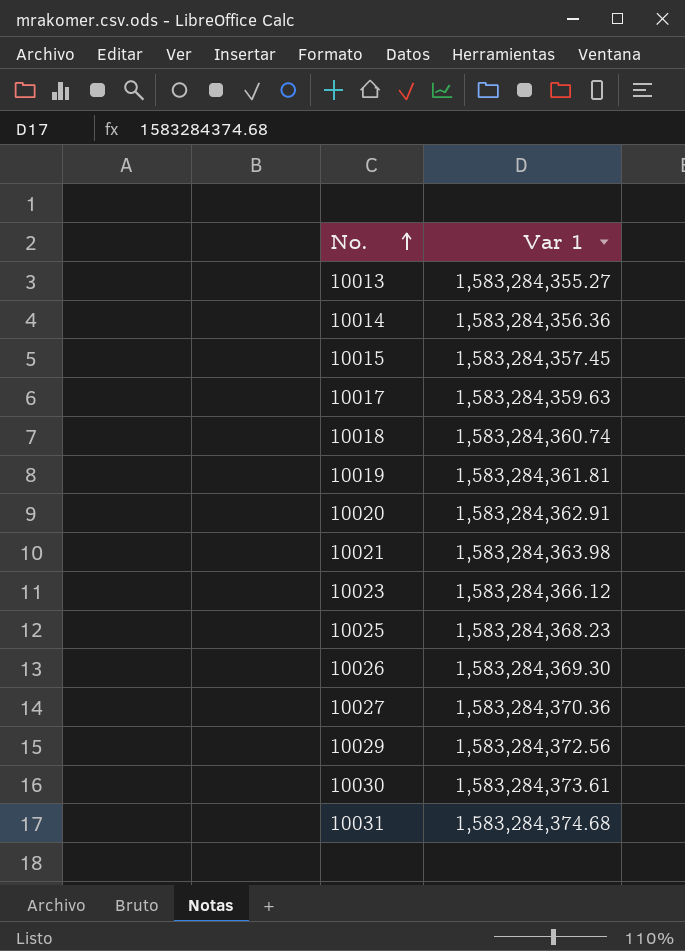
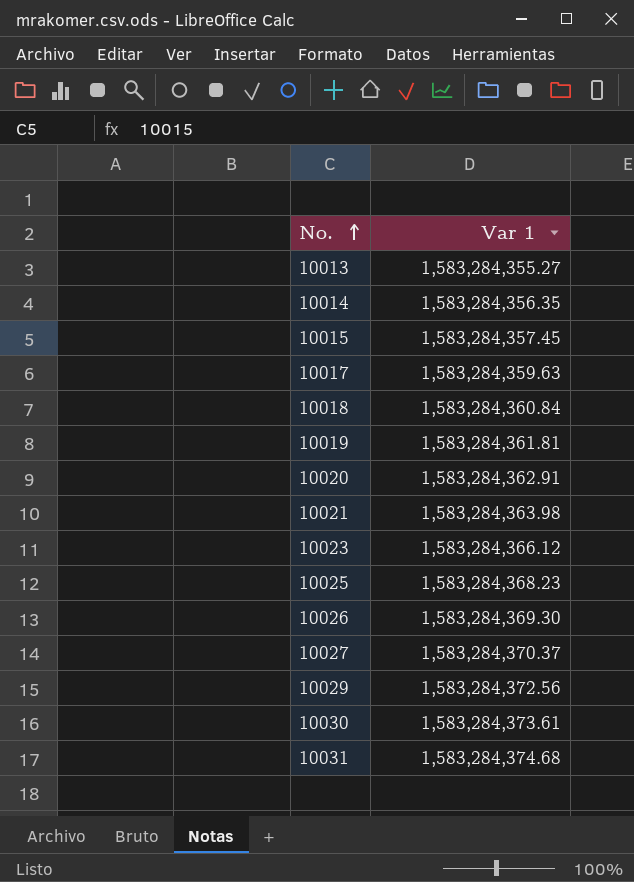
10014 | Var 1: 1,583,284,356.36 -> 1,583,284,356.35
10018 | Var 1: 1,583,284,360.74 -> 1,583,284,360.84
10027 | Var 1: 1,583,284,370.36 -> 1,583,284,370.37

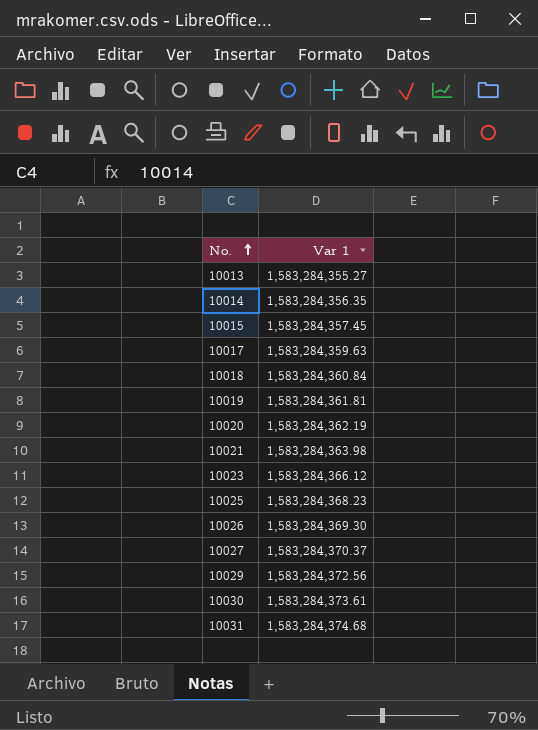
10020 | Var 1: 1,583,284,362.91 -> 1,583,284,362.19

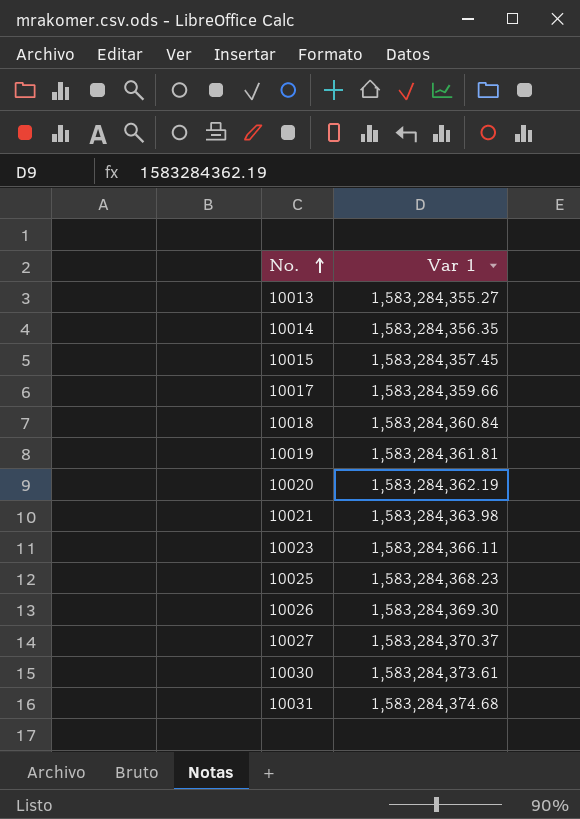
row 10029: 1,583,284,372.56 -> none
10017 | Var 1: 1,583,284,359.63 -> 1,583,284,359.66
10023 | Var 1: 1,583,284,366.12 -> 1,583,284,366.11

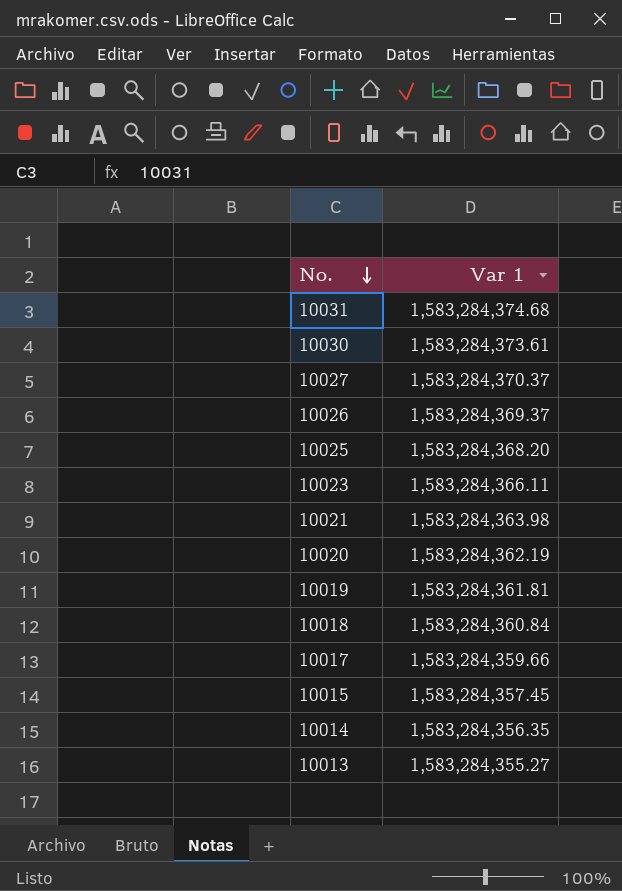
row order: No. ascending -> No. descending
10026 | Var 1: 1,583,284,369.30 -> 1,583,284,369.37
10025 | Var 1: 1,583,284,368.23 -> 1,583,284,368.20

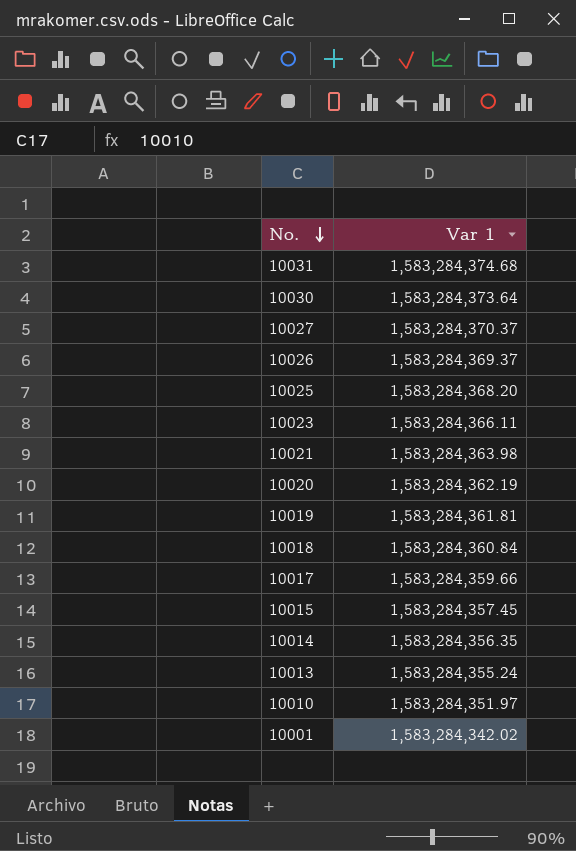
10030 | Var 1: 1,583,284,373.61 -> 1,583,284,373.64
10013 | Var 1: 1,583,284,355.27 -> 1,583,284,355.24
row 10010: none -> 1,583,284,351.97
row 10001: none -> 1,583,284,342.02

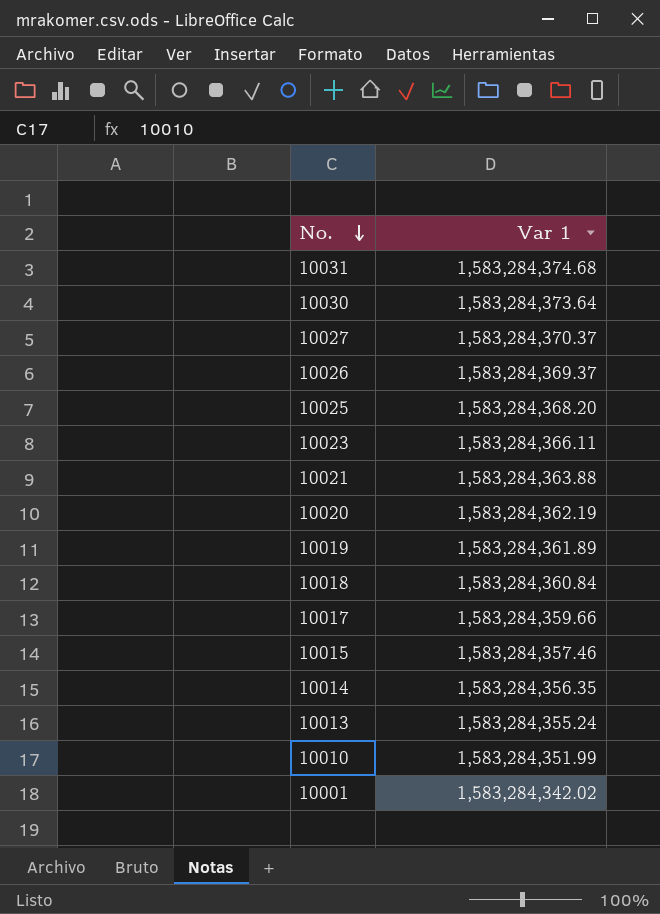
10021 | Var 1: 1,583,284,363.98 -> 1,583,284,363.88
10019 | Var 1: 1,583,284,361.81 -> 1,583,284,361.89
10015 | Var 1: 1,583,284,357.45 -> 1,583,284,357.46
10010 | Var 1: 1,583,284,351.97 -> 1,583,284,351.99

